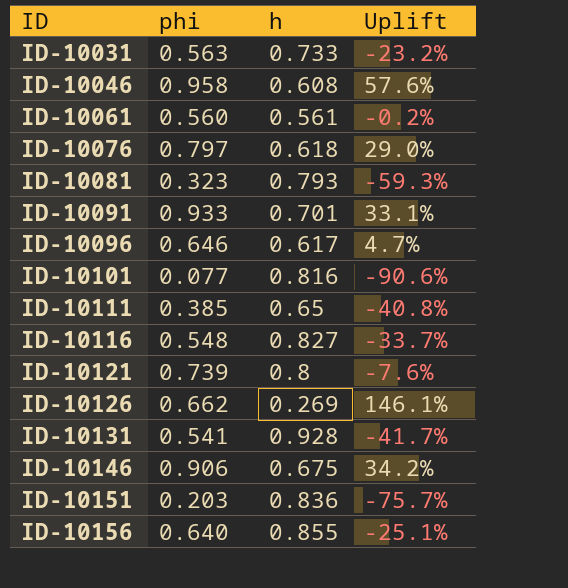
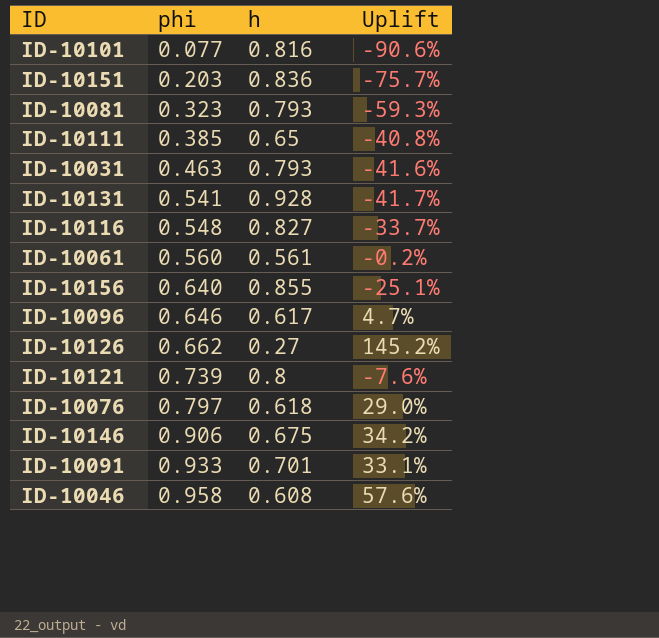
row order: ID ascending -> phi ascending
ID-10031 | phi: 0.563 -> 0.463
ID-10031 | h: 0.733 -> 0.793
ID-10031 | Uplift: -23.2% -> -41.6%
ID-10126 | h: 0.269 -> 0.27
ID-10126 | Uplift: 146.1% -> 145.2%

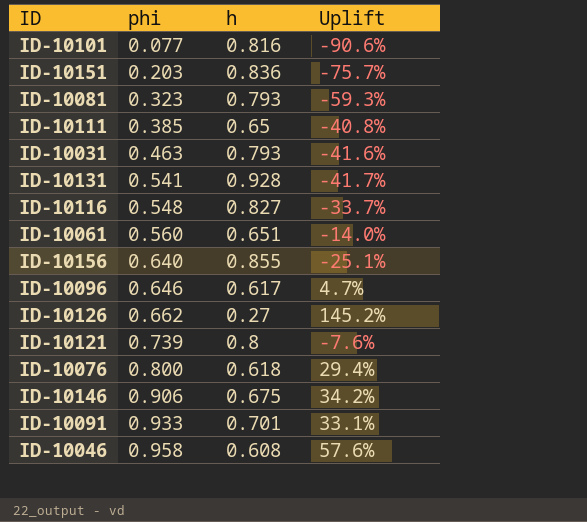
ID-10061 | h: 0.561 -> 0.651
ID-10061 | Uplift: -0.2% -> -14.0%
ID-10076 | phi: 0.797 -> 0.800
ID-10076 | Uplift: 29.0% -> 29.4%

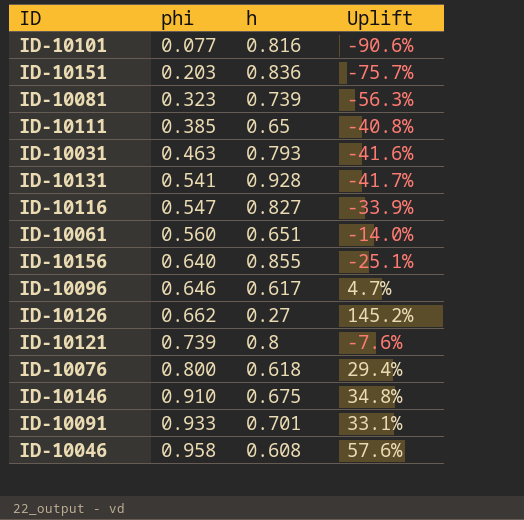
ID-10081 | h: 0.793 -> 0.739
ID-10081 | Uplift: -59.3% -> -56.3%
ID-10116 | phi: 0.548 -> 0.547
ID-10116 | Uplift: -33.7% -> -33.9%
ID-10146 | phi: 0.906 -> 0.910
ID-10146 | Uplift: 34.2% -> 34.8%

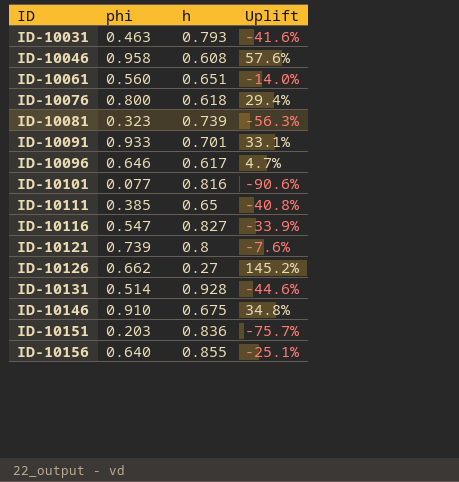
row order: phi ascending -> ID ascending
ID-10131 | phi: 0.541 -> 0.514
ID-10131 | Uplift: -41.7% -> -44.6%

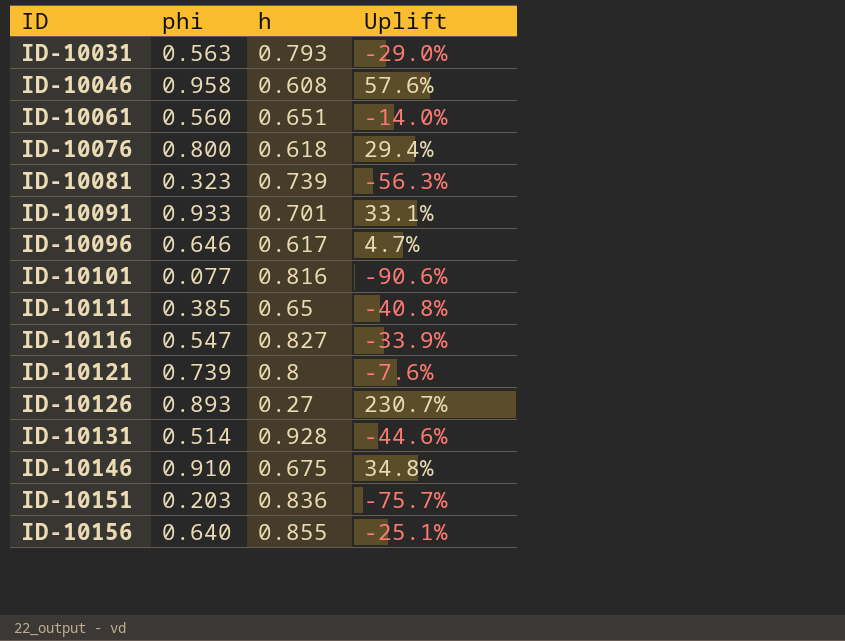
ID-10031 | phi: 0.463 -> 0.563
ID-10031 | Uplift: -41.6% -> -29.0%
ID-10126 | phi: 0.662 -> 0.893
ID-10126 | Uplift: 145.2% -> 230.7%

